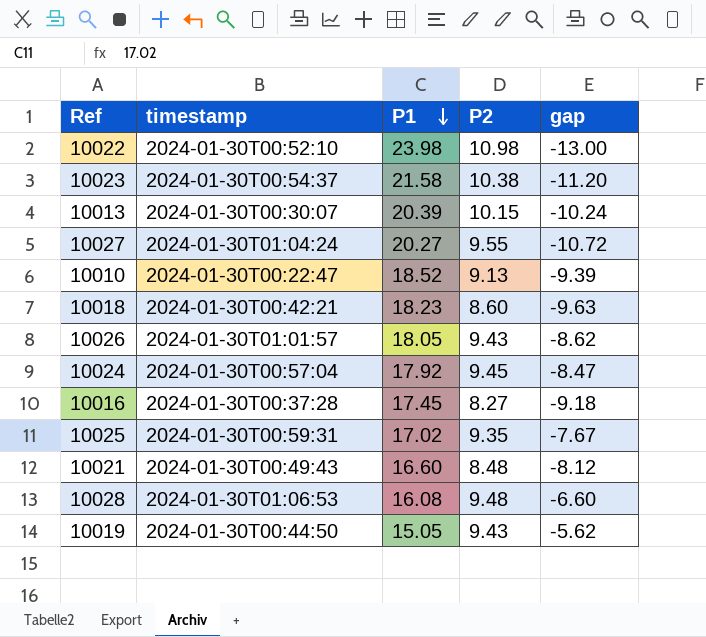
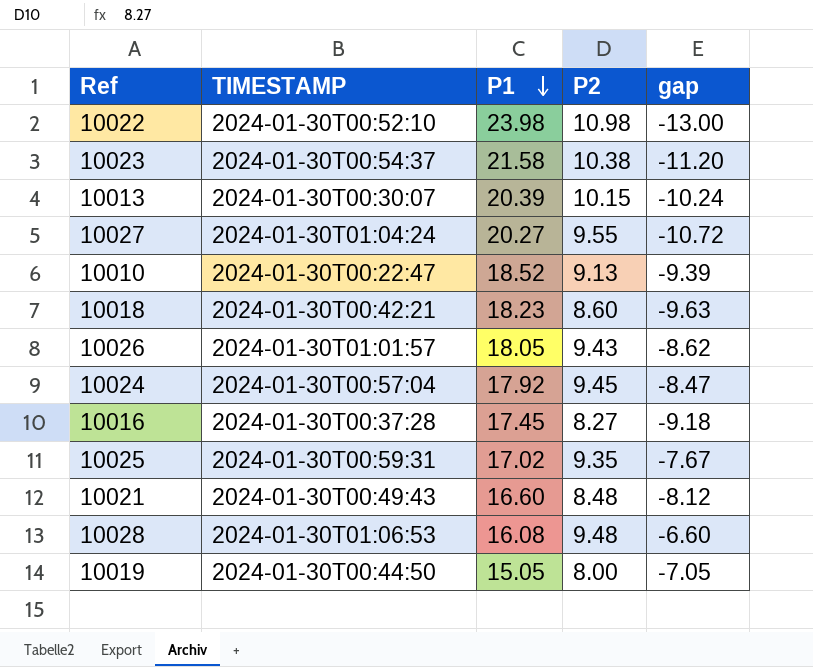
column name: timestamp -> TIMESTAMP
10019 | P2: 9.43 -> 8.00
10019 | gap: -5.62 -> -7.05

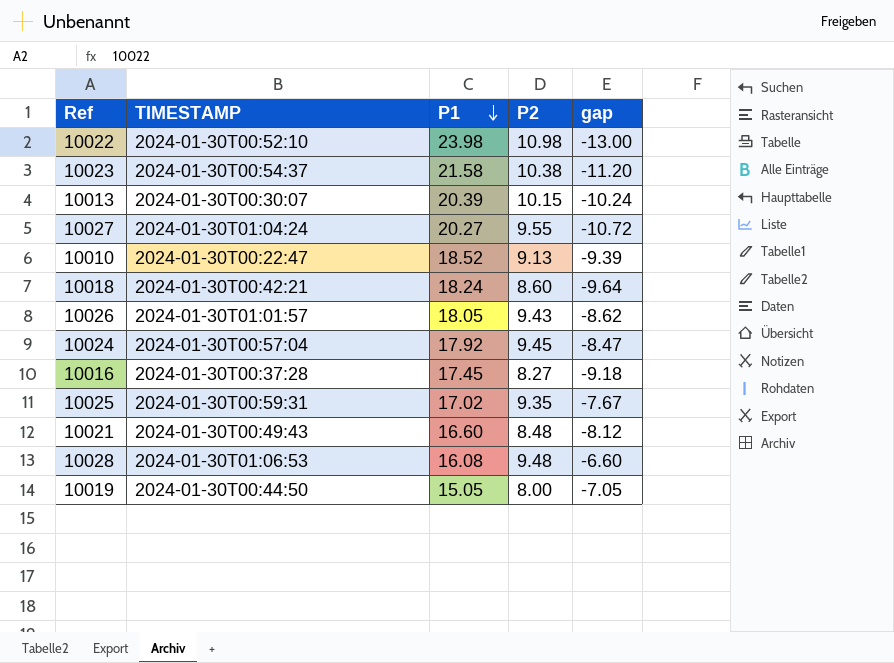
10018 | P1: 18.23 -> 18.24
10018 | gap: -9.63 -> -9.64

